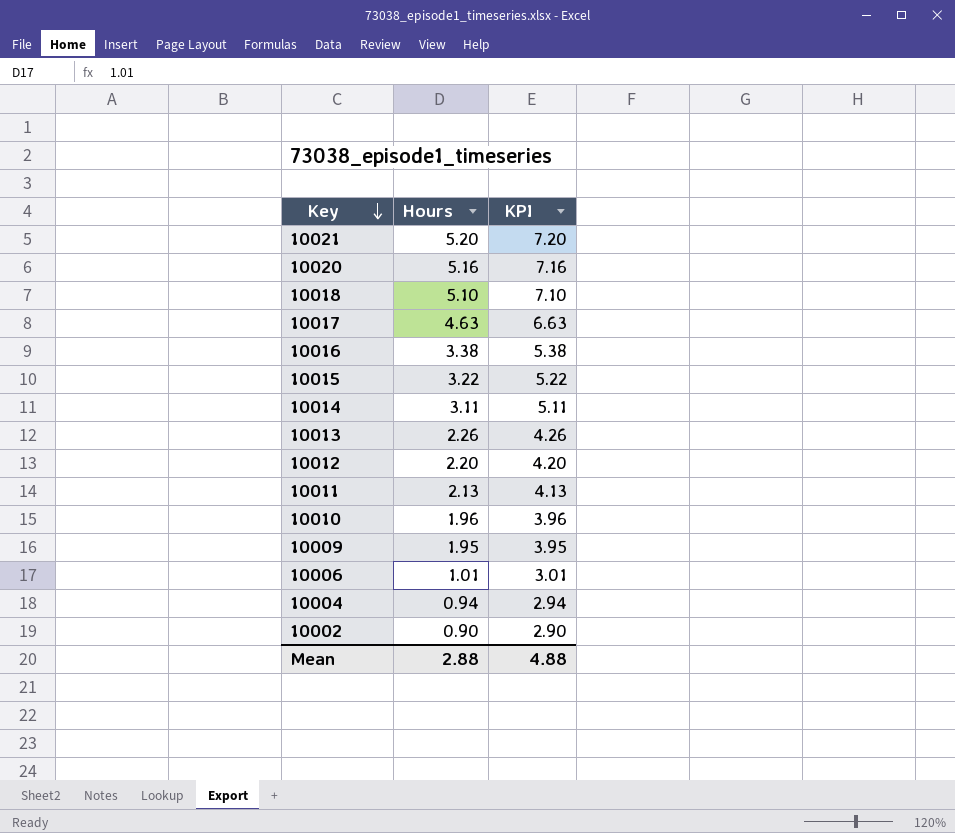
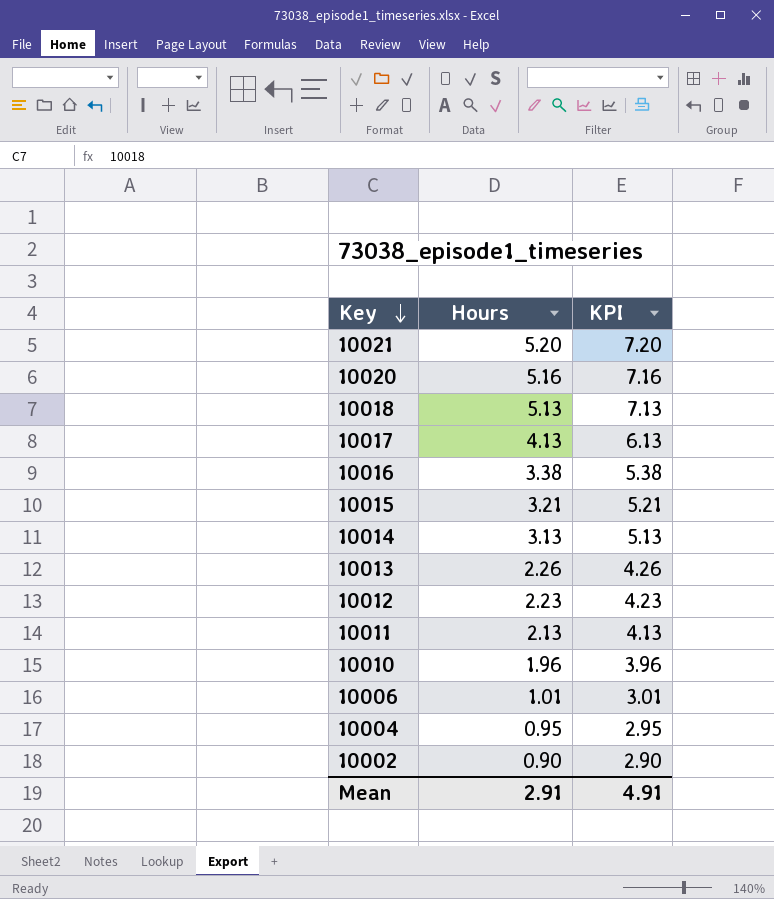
row 10009: 1.95 | 3.95 -> none
10018 | Hours: 5.10 -> 5.13
10018 | KPI: 7.10 -> 7.13
10017 | Hours: 4.63 -> 4.13
10017 | KPI: 6.63 -> 6.13
10015 | Hours: 3.22 -> 3.21
10015 | KPI: 5.22 -> 5.21
10014 | Hours: 3.11 -> 3.13
10014 | KPI: 5.11 -> 5.13
10012 | Hours: 2.20 -> 2.23
10012 | KPI: 4.20 -> 4.23
10004 | Hours: 0.94 -> 0.95
10004 | KPI: 2.94 -> 2.95
Mean | Hours: 2.88 -> 2.91
Mean | KPI: 4.88 -> 4.91

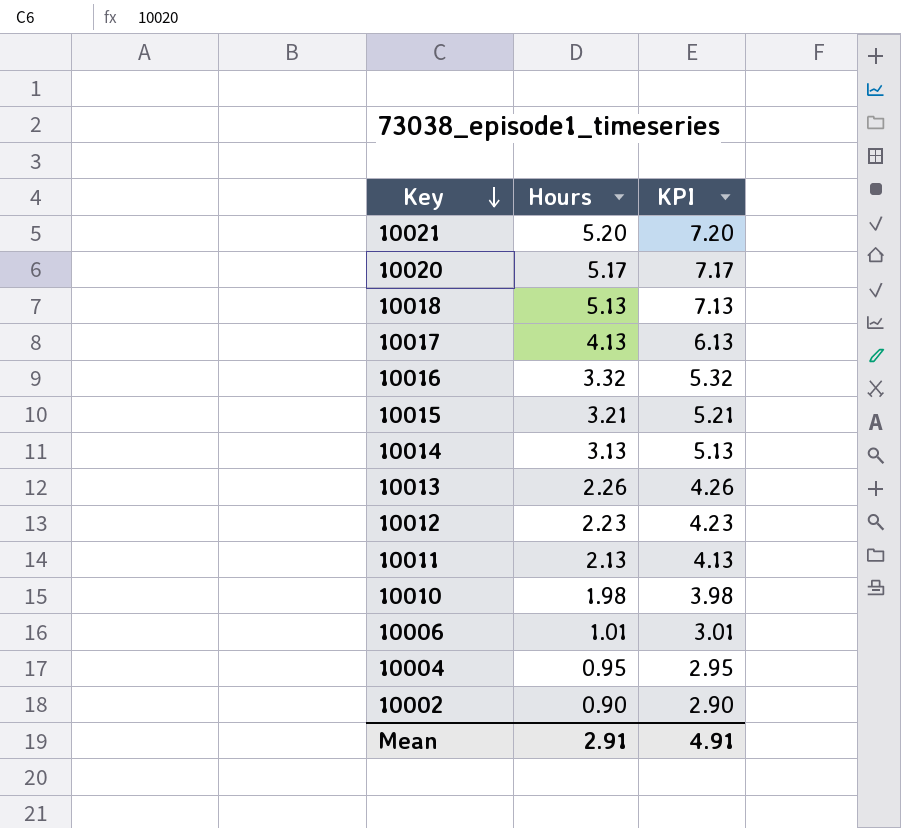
10020 | Hours: 5.16 -> 5.17
10020 | KPI: 7.16 -> 7.17
10016 | Hours: 3.38 -> 3.32
10016 | KPI: 5.38 -> 5.32
10010 | Hours: 1.96 -> 1.98
10010 | KPI: 3.96 -> 3.98

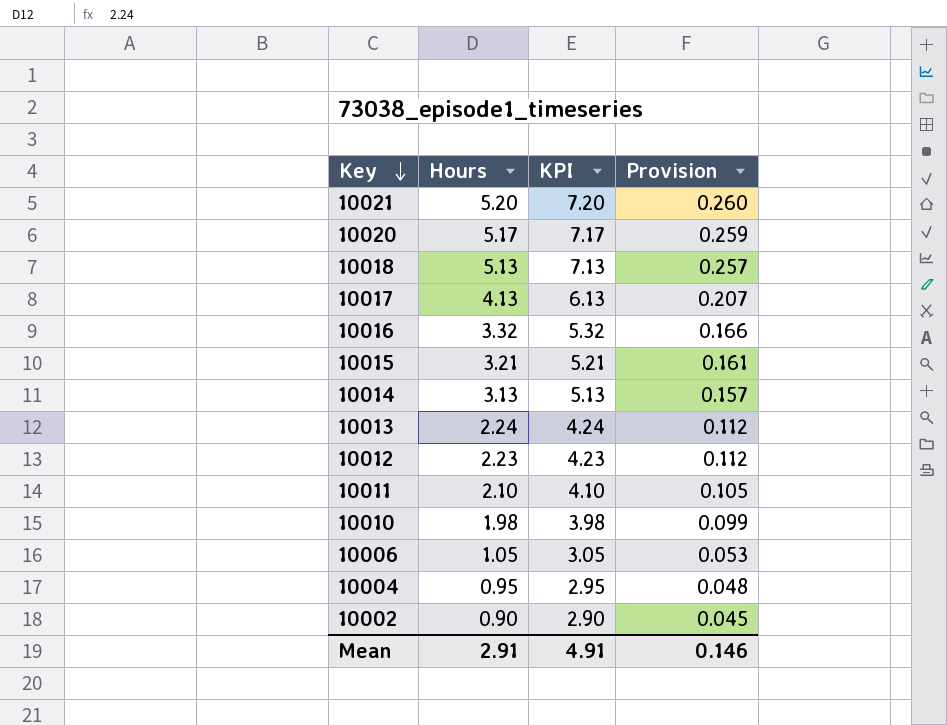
column Provision | formula: none -> [Hours] * 0.05
10013 | Hours: 2.26 -> 2.24
10013 | KPI: 4.26 -> 4.24
10011 | Hours: 2.13 -> 2.10
10011 | KPI: 4.13 -> 4.10
10006 | Hours: 1.01 -> 1.05
10006 | KPI: 3.01 -> 3.05

